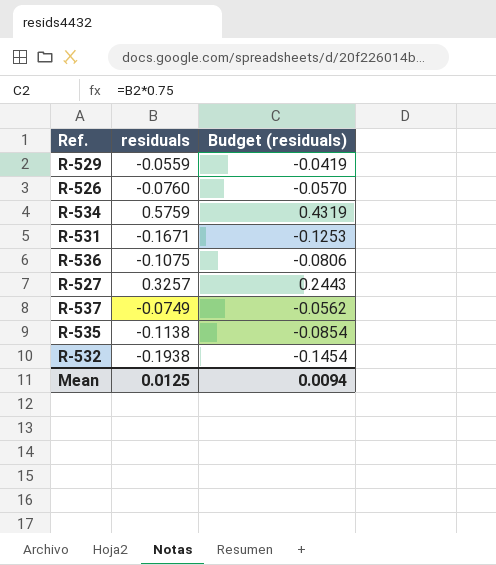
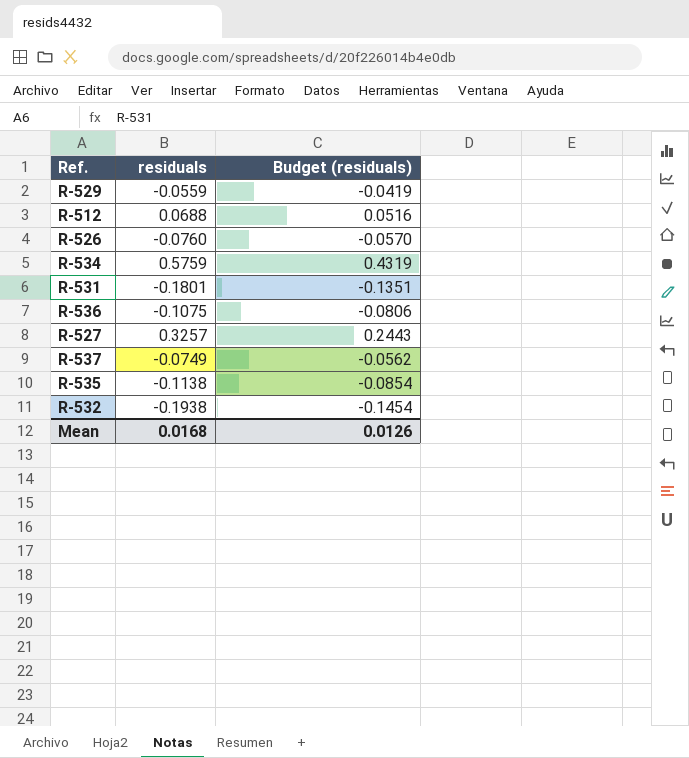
row R-512: none -> 0.0688 | 0.0516
R-531 | residuals: -0.1671 -> -0.1801
R-531 | Budget (residuals): -0.1253 -> -0.1351
Mean | residuals: 0.0125 -> 0.0168
Mean | Budget (residuals): 0.0094 -> 0.0126

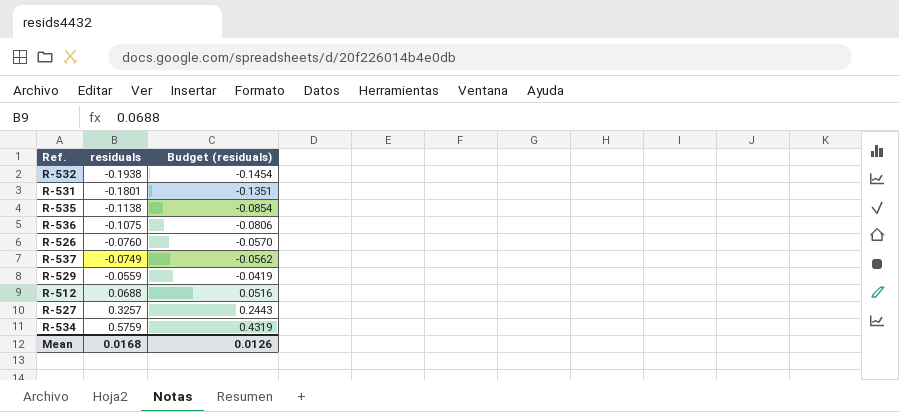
row order: none -> residuals ascending

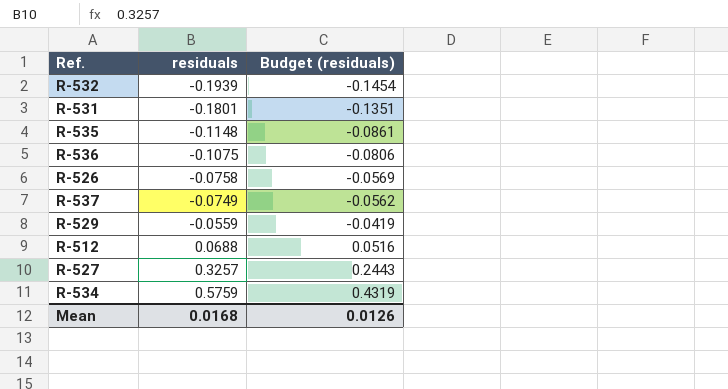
R-532 | residuals: -0.1938 -> -0.1939
R-535 | residuals: -0.1138 -> -0.1148
R-535 | Budget (residuals): -0.0854 -> -0.0861
R-526 | residuals: -0.0760 -> -0.0758
R-526 | Budget (residuals): -0.0570 -> -0.0569

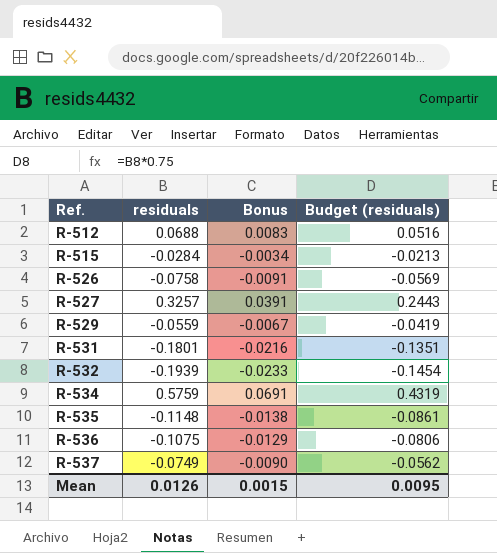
row order: residuals ascending -> Ref. ascending
column Bonus | formula: none -> [residuals] * 0.12
row R-515: none -> -0.0284 | -0.0034 | -0.0213
Mean | residuals: 0.0168 -> 0.0126
Mean | Budget (residuals): 0.0126 -> 0.0095

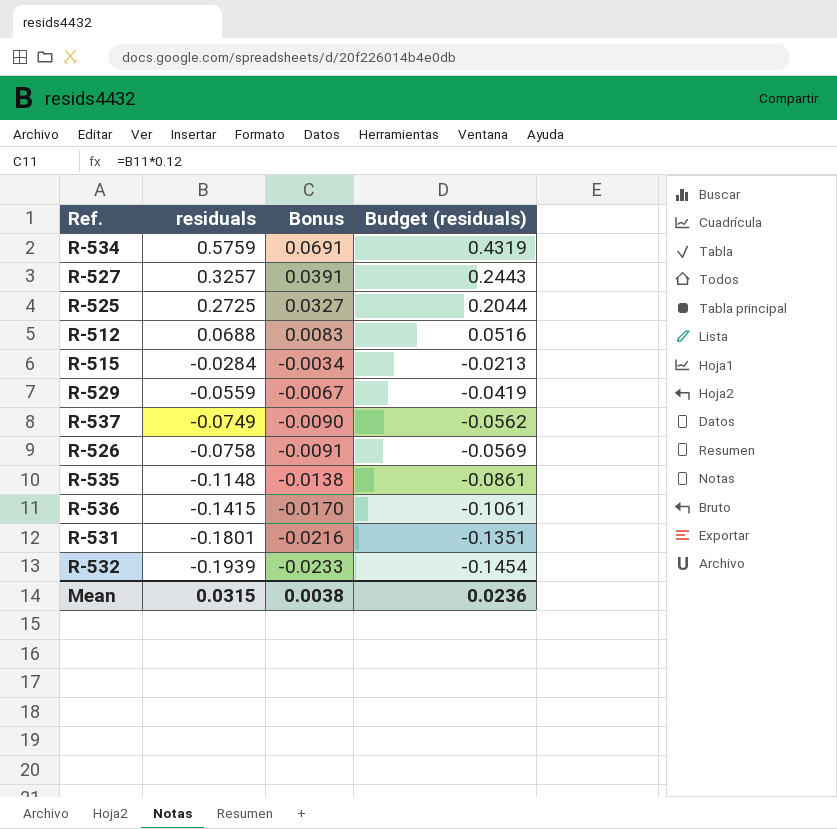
row order: Ref. ascending -> residuals descending
row R-525: none -> 0.2725 | 0.0327 | 0.2044
R-536 | residuals: -0.1075 -> -0.1415
R-536 | Bonus: -0.0129 -> -0.0170
R-536 | Budget (residuals): -0.0806 -> -0.1061
Mean | residuals: 0.0126 -> 0.0315
Mean | Bonus: 0.0015 -> 0.0038
Mean | Budget (residuals): 0.0095 -> 0.0236

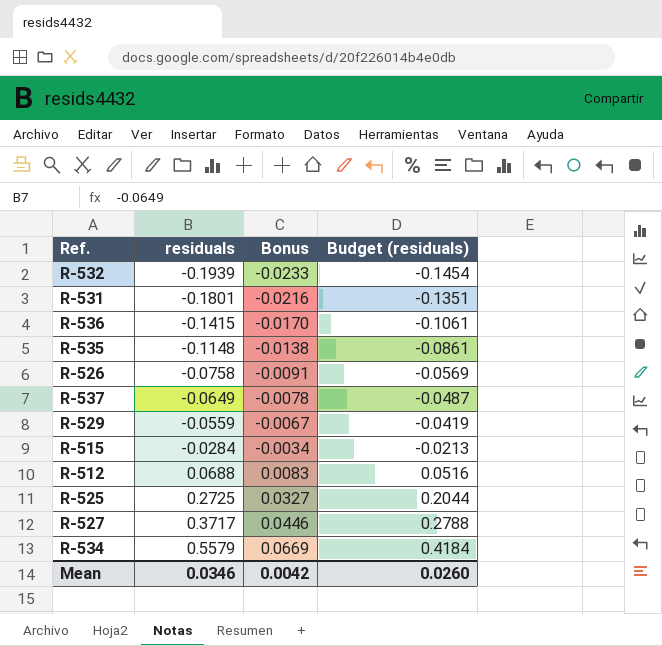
row order: residuals descending -> residuals ascending
R-537 | residuals: -0.0749 -> -0.0649
R-537 | Bonus: -0.0090 -> -0.0078
R-537 | Budget (residuals): -0.0562 -> -0.0487
R-527 | residuals: 0.3257 -> 0.3717
R-527 | Bonus: 0.0391 -> 0.0446
R-527 | Budget (residuals): 0.2443 -> 0.2788
R-534 | residuals: 0.5759 -> 0.5579
R-534 | Bonus: 0.0691 -> 0.0669
R-534 | Budget (residuals): 0.4319 -> 0.4184
Mean | residuals: 0.0315 -> 0.0346
Mean | Bonus: 0.0038 -> 0.0042
Mean | Budget (residuals): 0.0236 -> 0.0260

